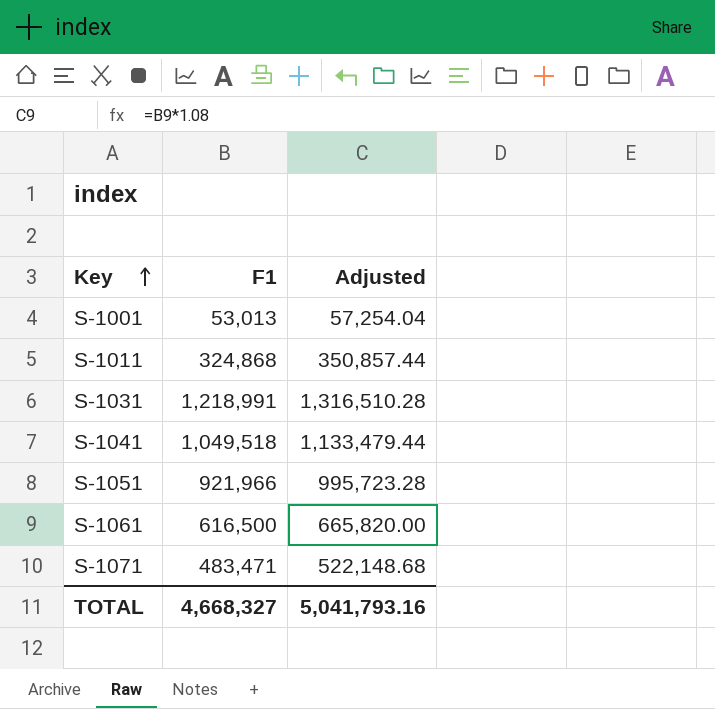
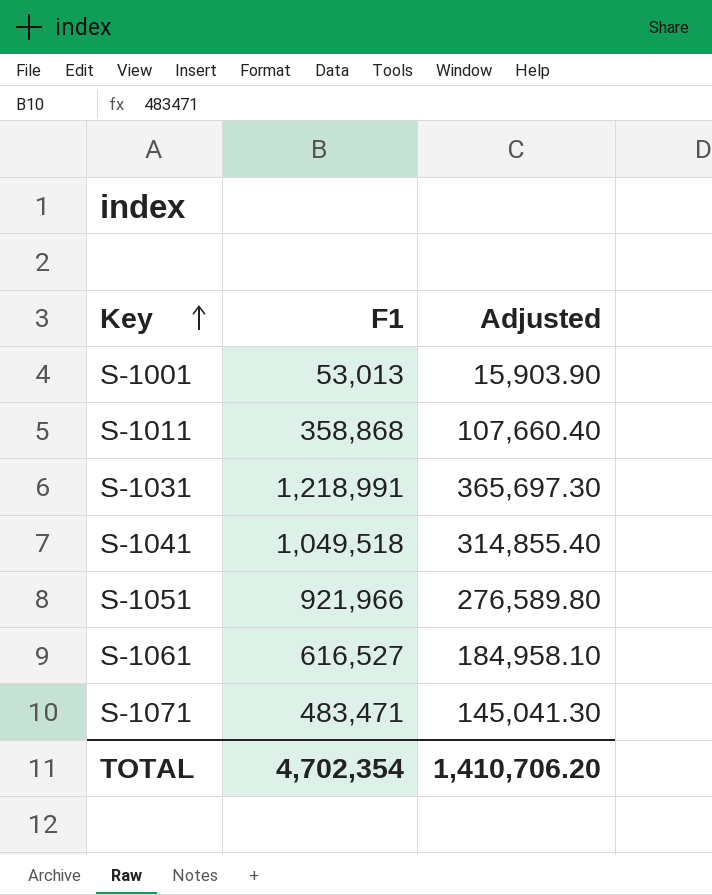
column Adjusted | formula: [F1] * 1.08 -> [F1] * 0.3
S-1011 | F1: 324,868 -> 358,868
S-1061 | F1: 616,500 -> 616,527
TOTAL | F1: 4,668,327 -> 4,702,354
TOTAL | Adjusted: 5,041,793.16 -> 1,410,706.20

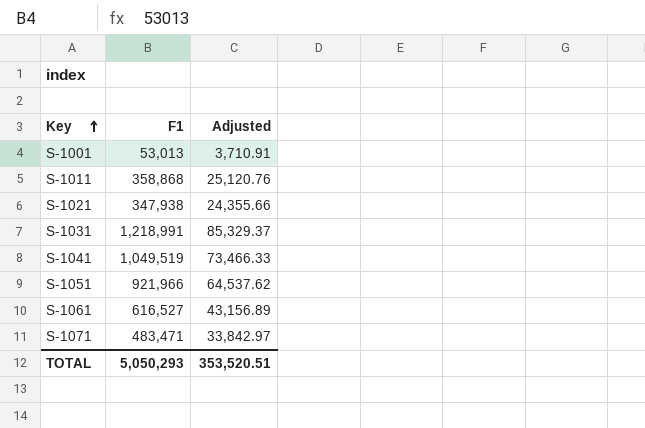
column Adjusted | formula: [F1] * 0.3 -> [F1] * 0.07
row S-1021: none -> 347,938 | 24,355.66
S-1041 | F1: 1,049,518 -> 1,049,519
TOTAL | F1: 4,702,354 -> 5,050,293
TOTAL | Adjusted: 1,410,706.20 -> 353,520.51

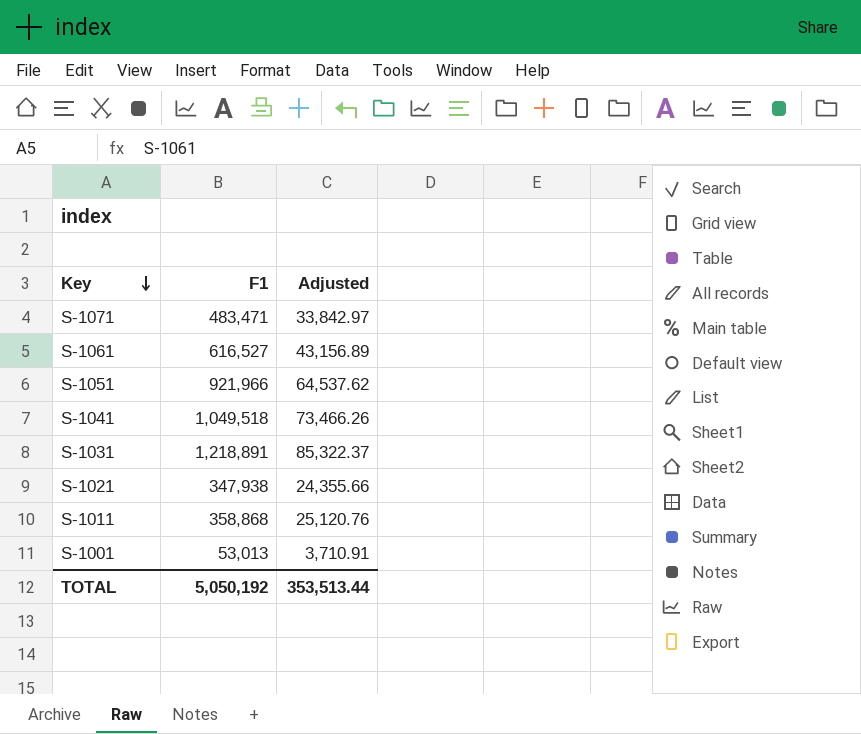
row order: Key ascending -> Key descending
S-1041 | F1: 1,049,519 -> 1,049,518
S-1041 | Adjusted: 73,466.33 -> 73,466.26
S-1031 | F1: 1,218,991 -> 1,218,891
S-1031 | Adjusted: 85,329.37 -> 85,322.37
TOTAL | F1: 5,050,293 -> 5,050,192
TOTAL | Adjusted: 353,520.51 -> 353,513.44

